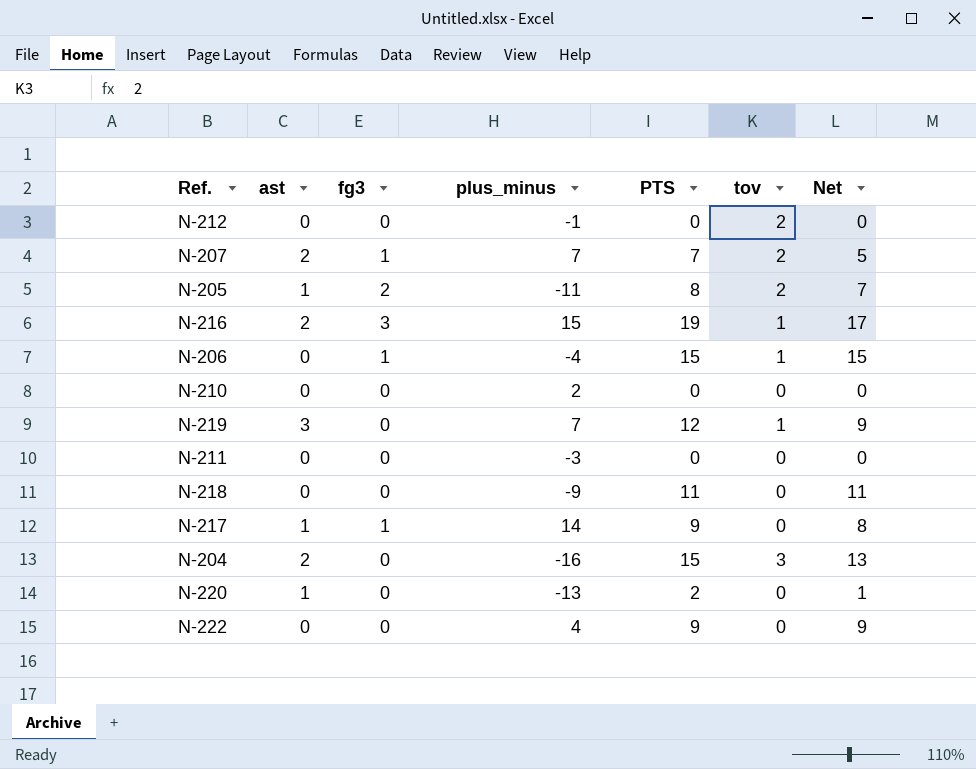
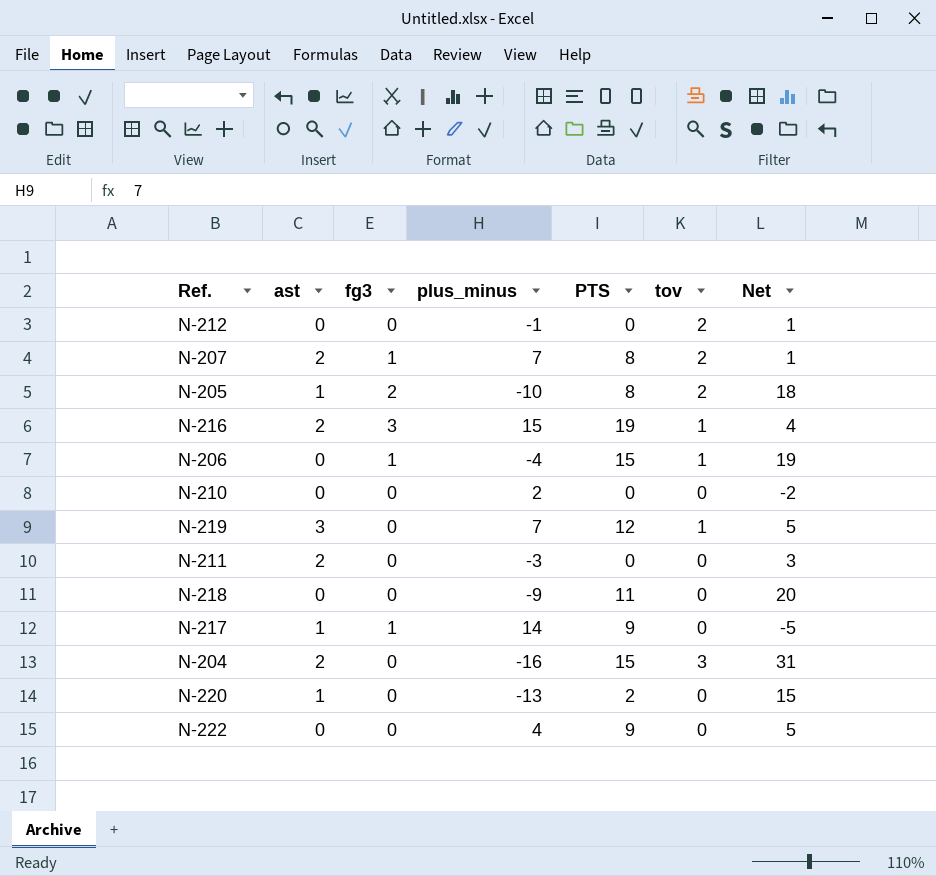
column Net | formula: [PTS] - [ast] -> [PTS] - [plus_minus]
N-207 | PTS: 7 -> 8
N-205 | plus_minus: -11 -> -10
N-211 | ast: 0 -> 2

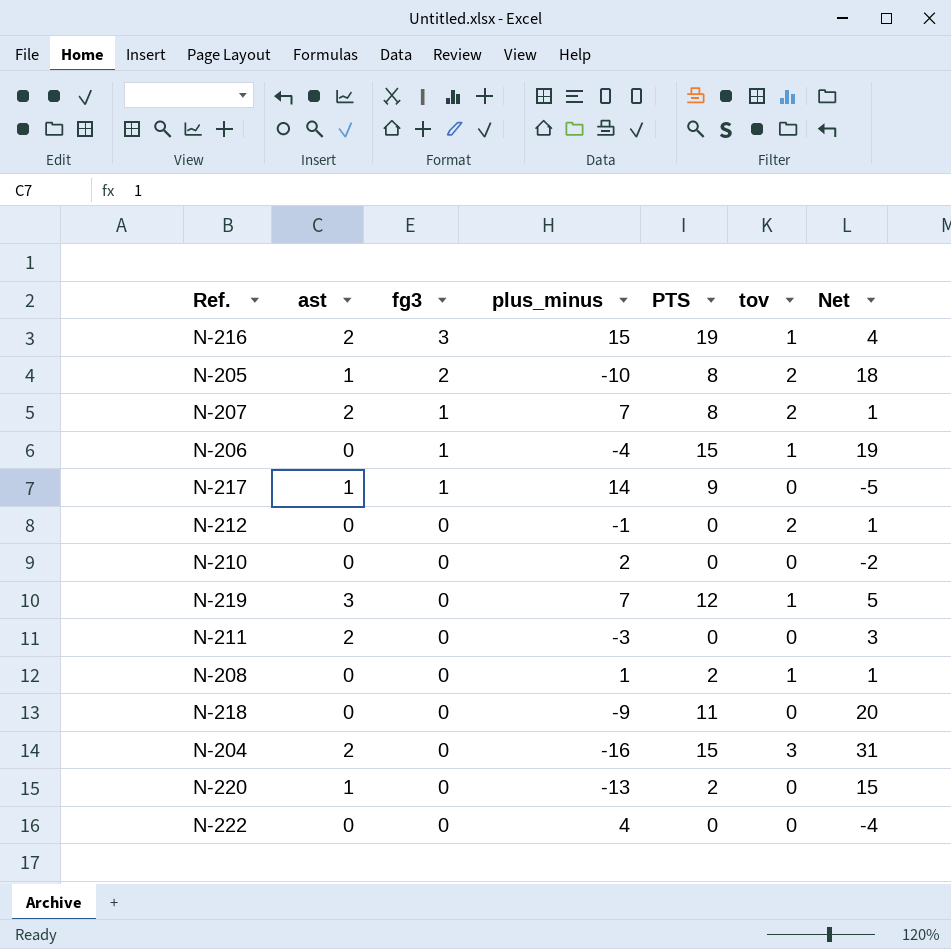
row order: none -> fg3 descending
row N-208: none -> 0 | 0 | 1 | 2 | 1 | 1
N-222 | PTS: 9 -> 0
N-222 | Net: 5 -> -4

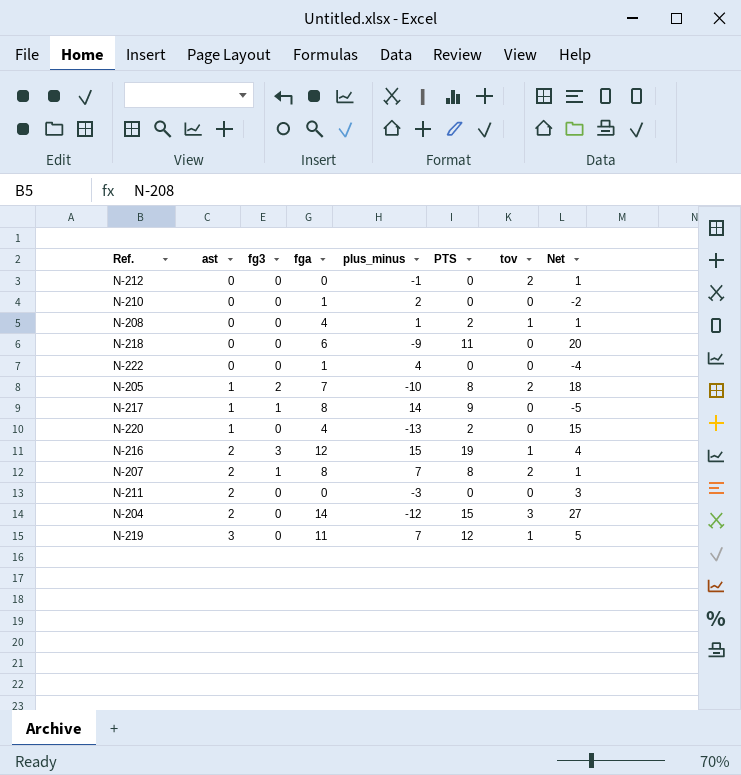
row order: fg3 descending -> ast ascending
column fga | position: none -> 4
row N-206: 0 | 1 | -4 | 15 | 1 | 19 -> none
N-204 | plus_minus: -16 -> -12
N-204 | Net: 31 -> 27

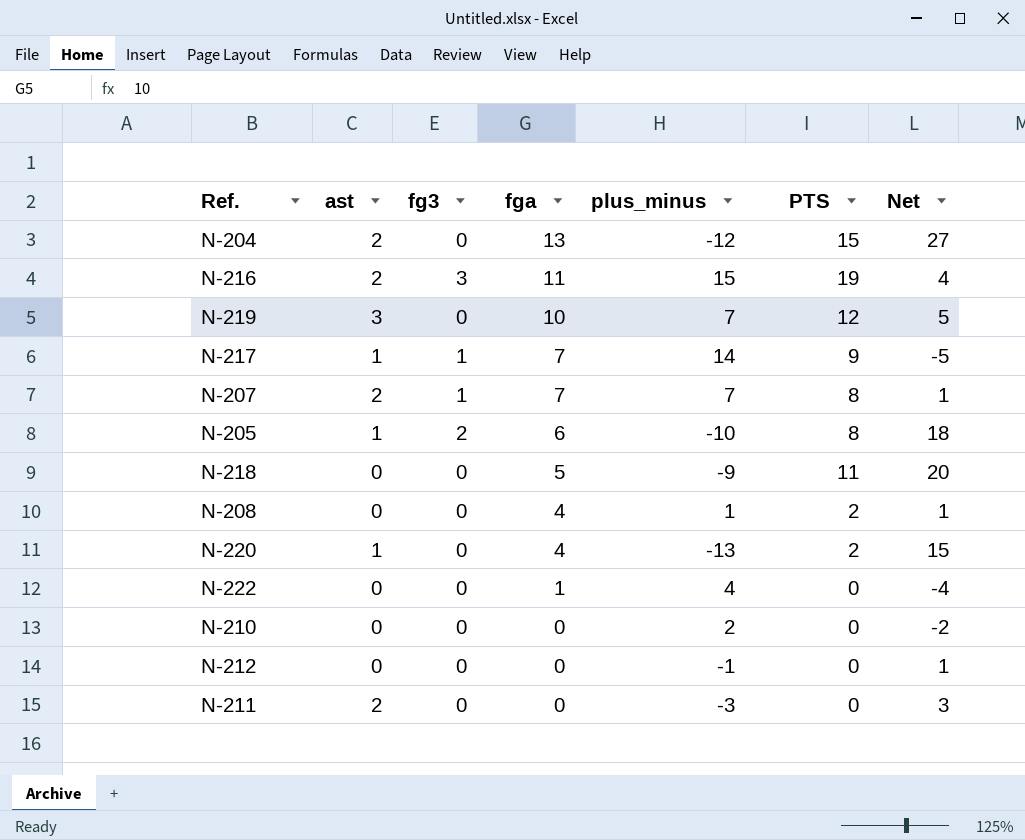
row order: ast ascending -> fga descending
column tov | position: 7 -> none
N-204 | fga: 14 -> 13
N-216 | fga: 12 -> 11
N-219 | fga: 11 -> 10
N-217 | fga: 8 -> 7
N-207 | fga: 8 -> 7
N-205 | fga: 7 -> 6
N-218 | fga: 6 -> 5
N-210 | fga: 1 -> 0

